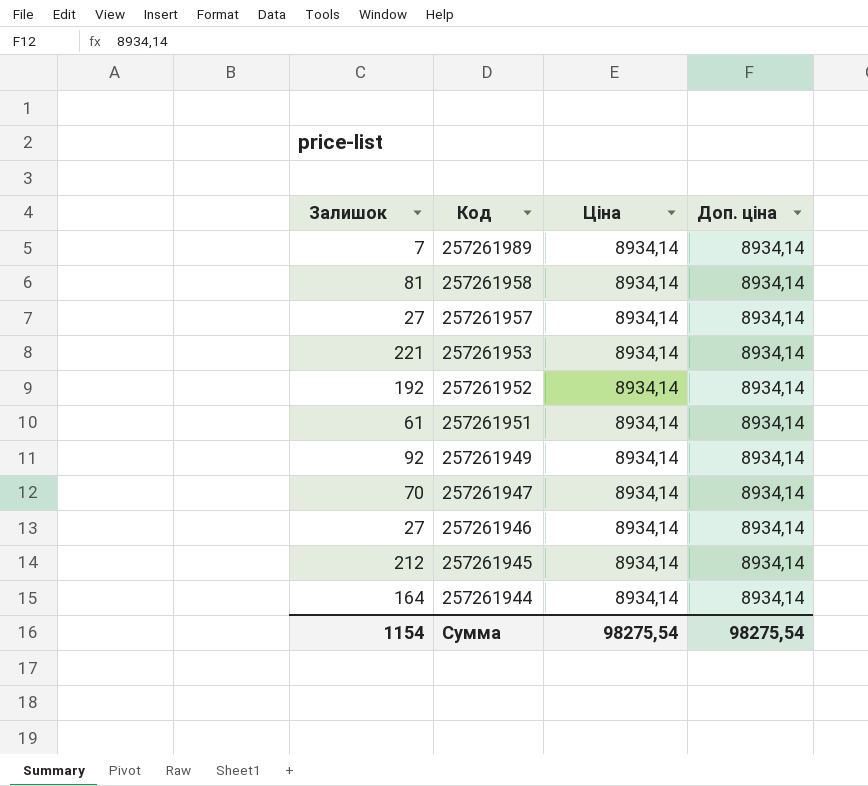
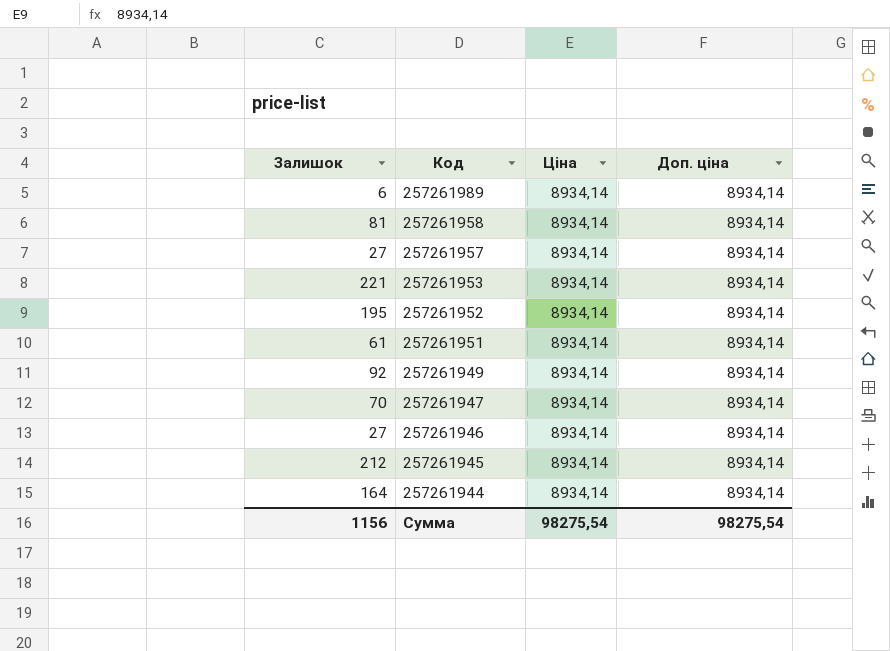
257261989 | Залишок: 7 -> 6
257261952 | Залишок: 192 -> 195
Сумма | Залишок: 1154 -> 1156

